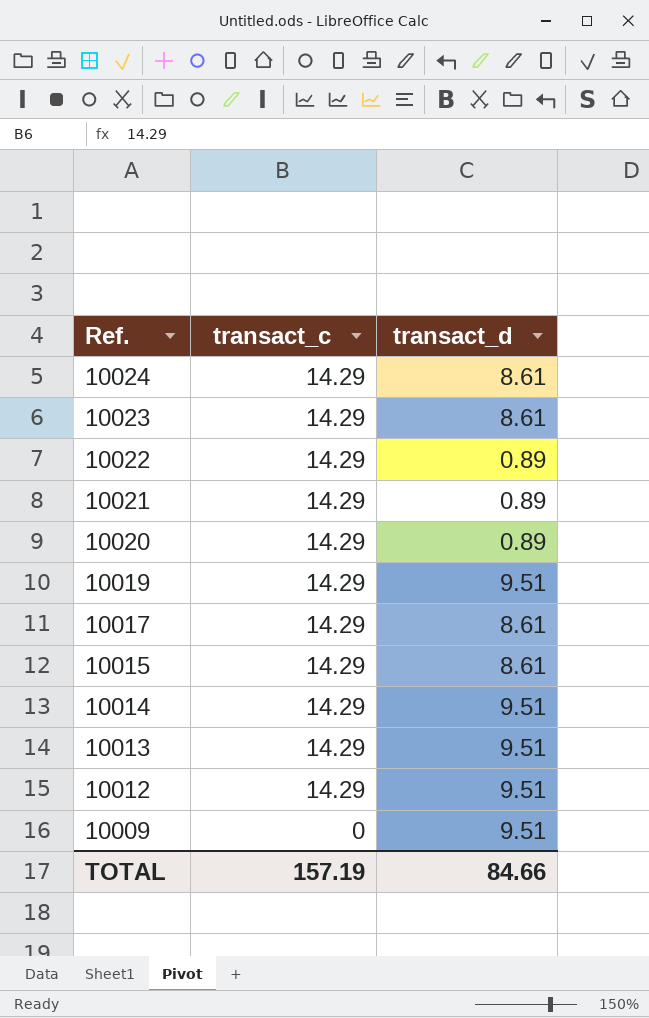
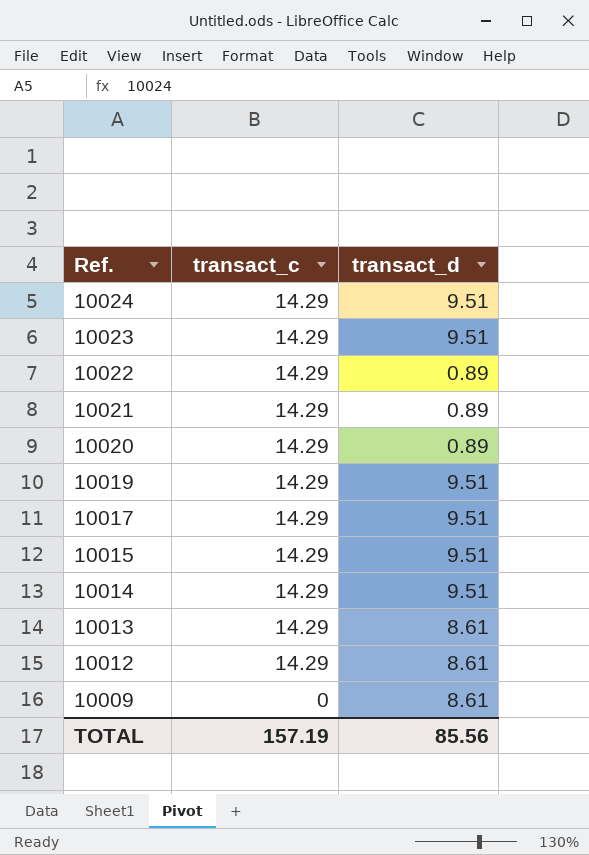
10024 | transact_d: 8.61 -> 9.51
10023 | transact_d: 8.61 -> 9.51
10017 | transact_d: 8.61 -> 9.51
10015 | transact_d: 8.61 -> 9.51
10013 | transact_d: 9.51 -> 8.61
10012 | transact_d: 9.51 -> 8.61
10009 | transact_d: 9.51 -> 8.61
TOTAL | transact_d: 84.66 -> 85.56

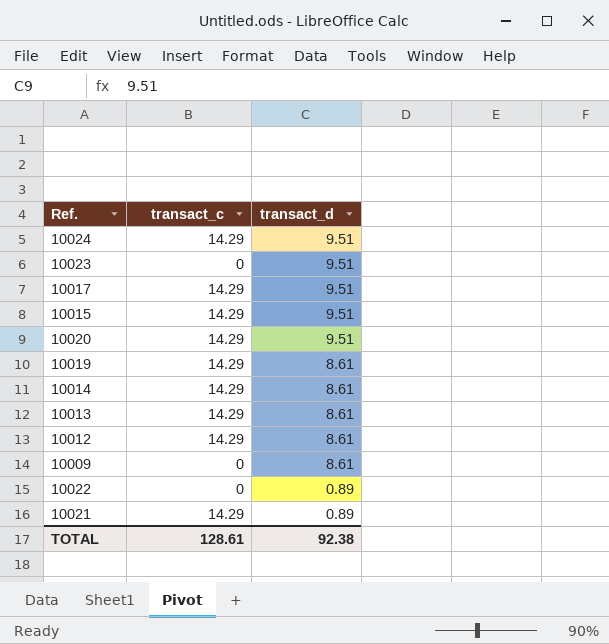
row order: Ref. descending -> transact_d descending
10023 | transact_c: 14.29 -> 0
10020 | transact_d: 0.89 -> 9.51
10019 | transact_d: 9.51 -> 8.61
10014 | transact_d: 9.51 -> 8.61
10022 | transact_c: 14.29 -> 0
TOTAL | transact_c: 157.19 -> 128.61
TOTAL | transact_d: 85.56 -> 92.38

